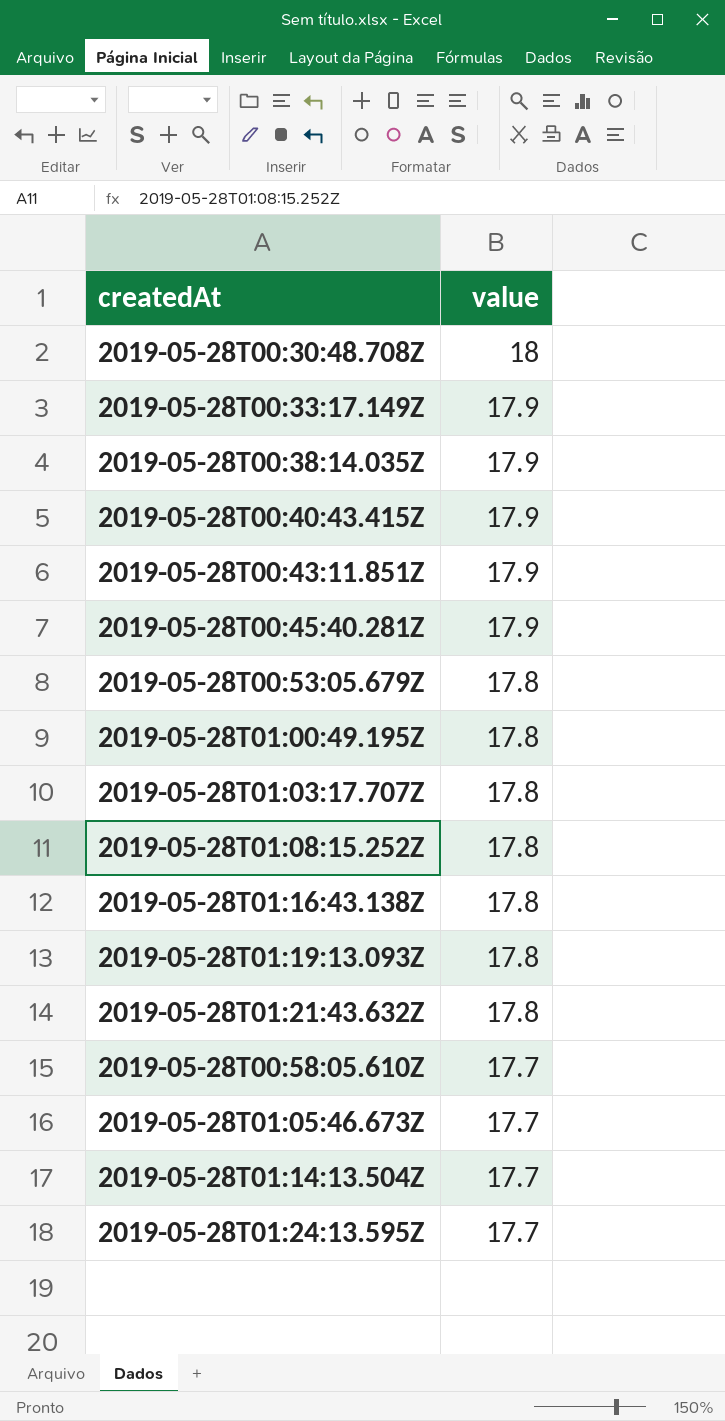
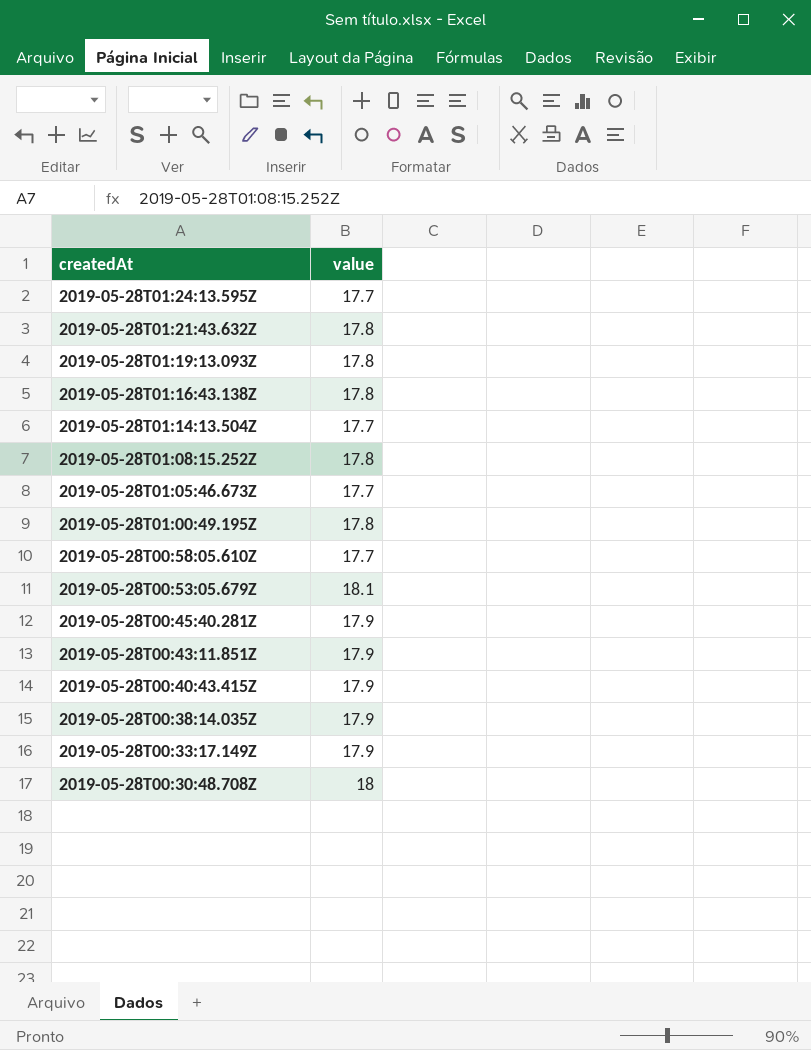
row order: value descending -> createdAt descending
row 2019-05-28T01:03:17.707Z: 17.8 -> none
2019-05-28T00:53:05.679Z | value: 17.8 -> 18.1

